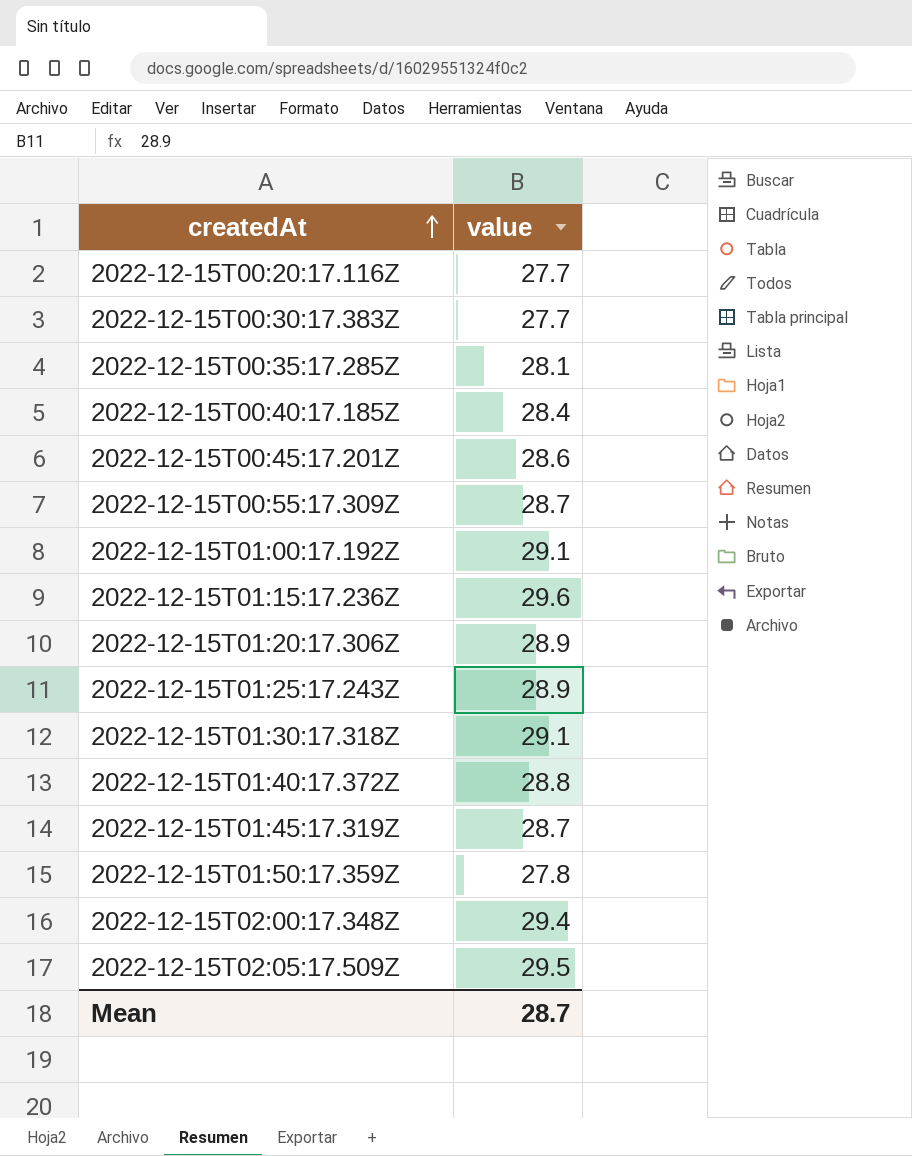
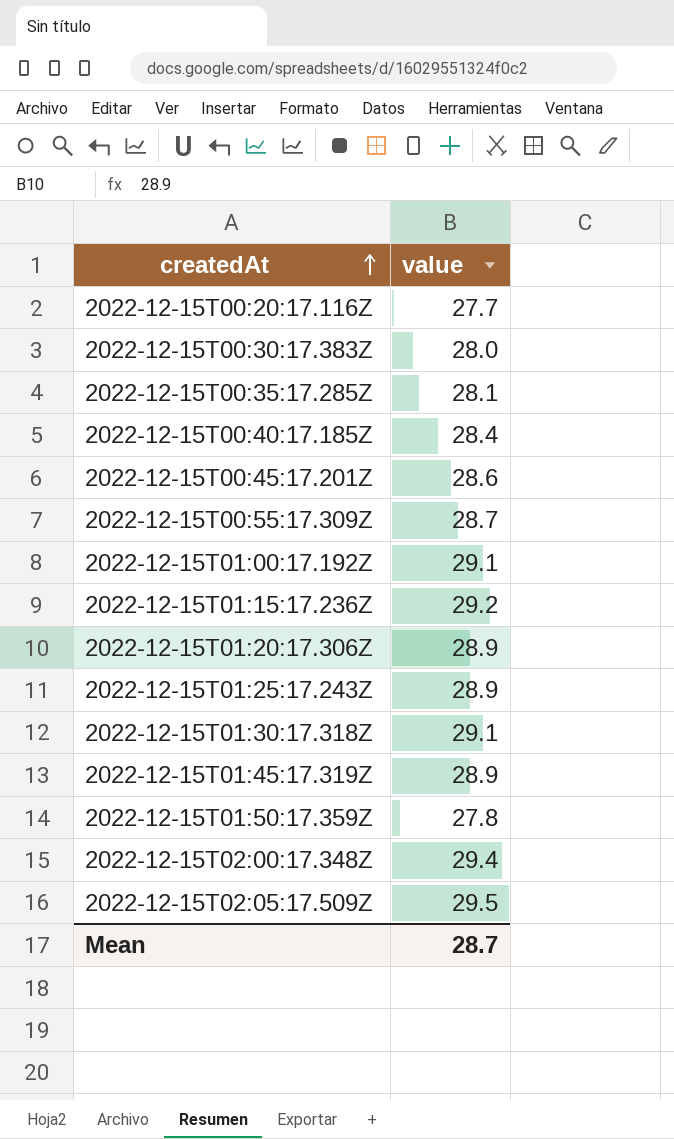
row 2022-12-15T01:40:17.372Z: 28.8 -> none
2022-12-15T00:30:17.383Z | value: 27.7 -> 28.0
2022-12-15T01:15:17.236Z | value: 29.6 -> 29.2
2022-12-15T01:45:17.319Z | value: 28.7 -> 28.9

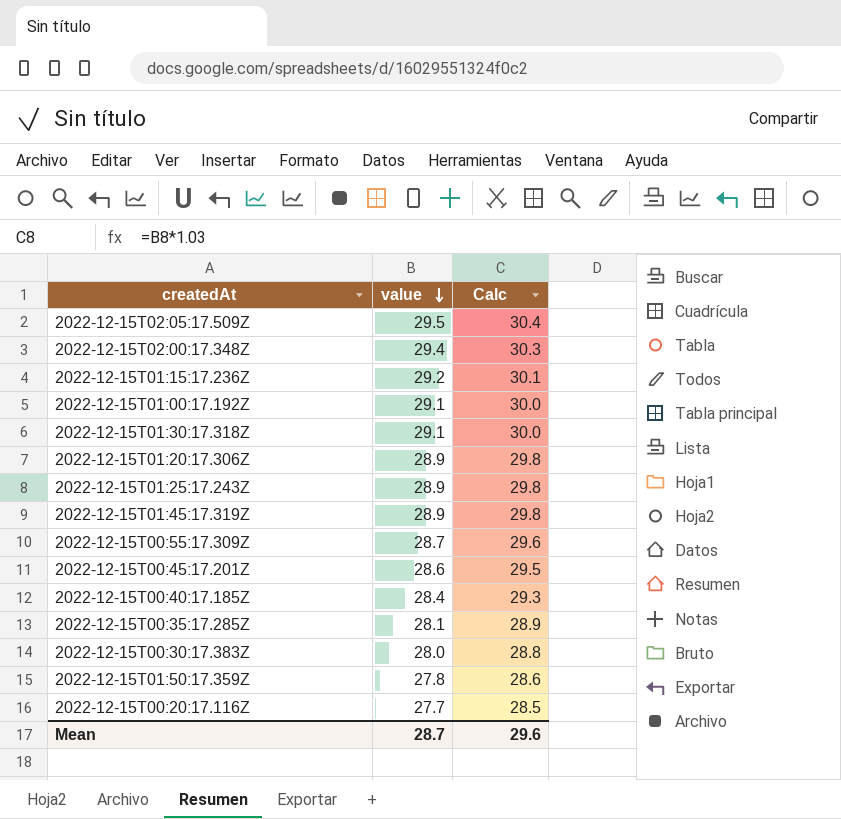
row order: createdAt ascending -> value descending
column Calc | formula: none -> [value] * 1.03

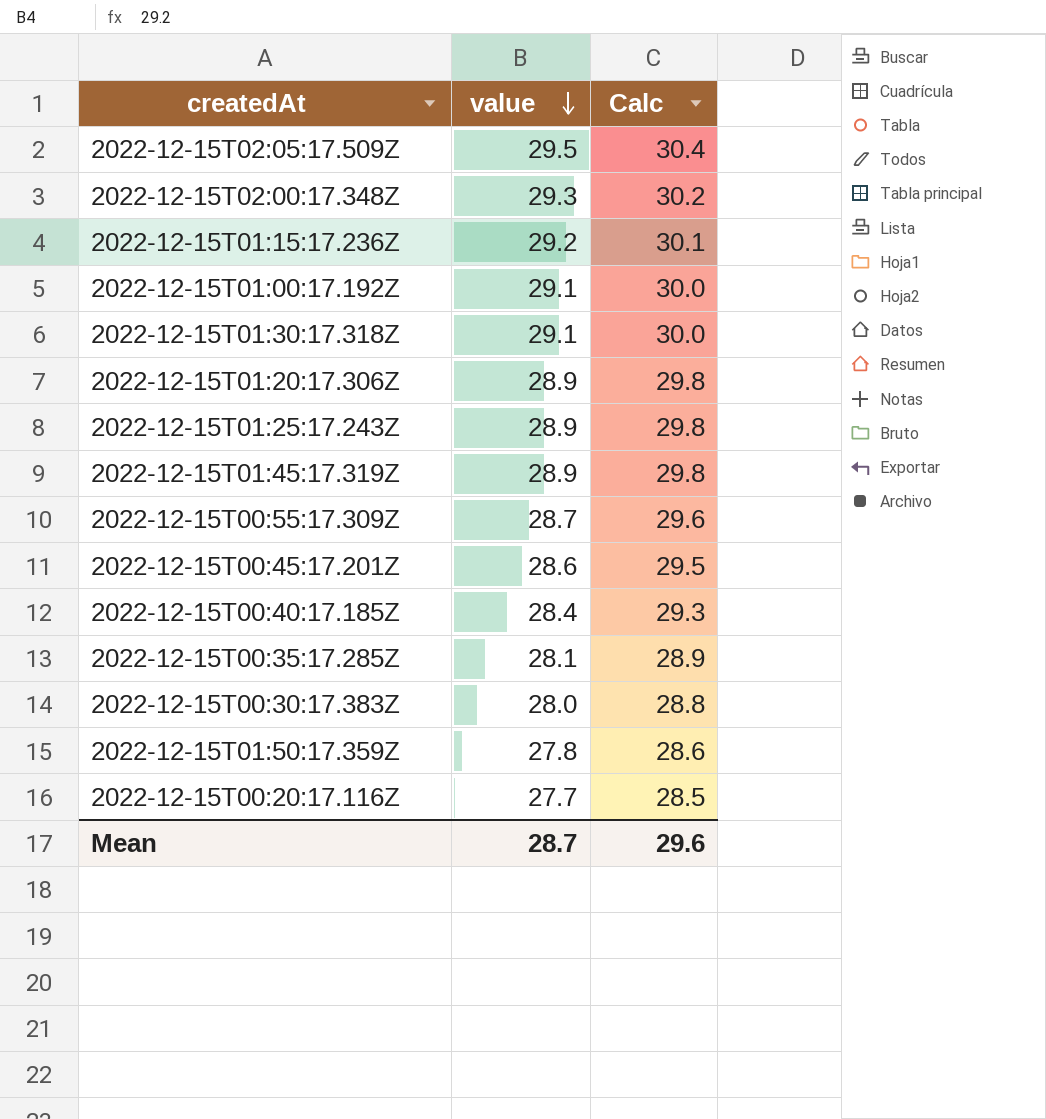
2022-12-15T02:00:17.348Z | value: 29.4 -> 29.3
2022-12-15T02:00:17.348Z | Calc: 30.3 -> 30.2

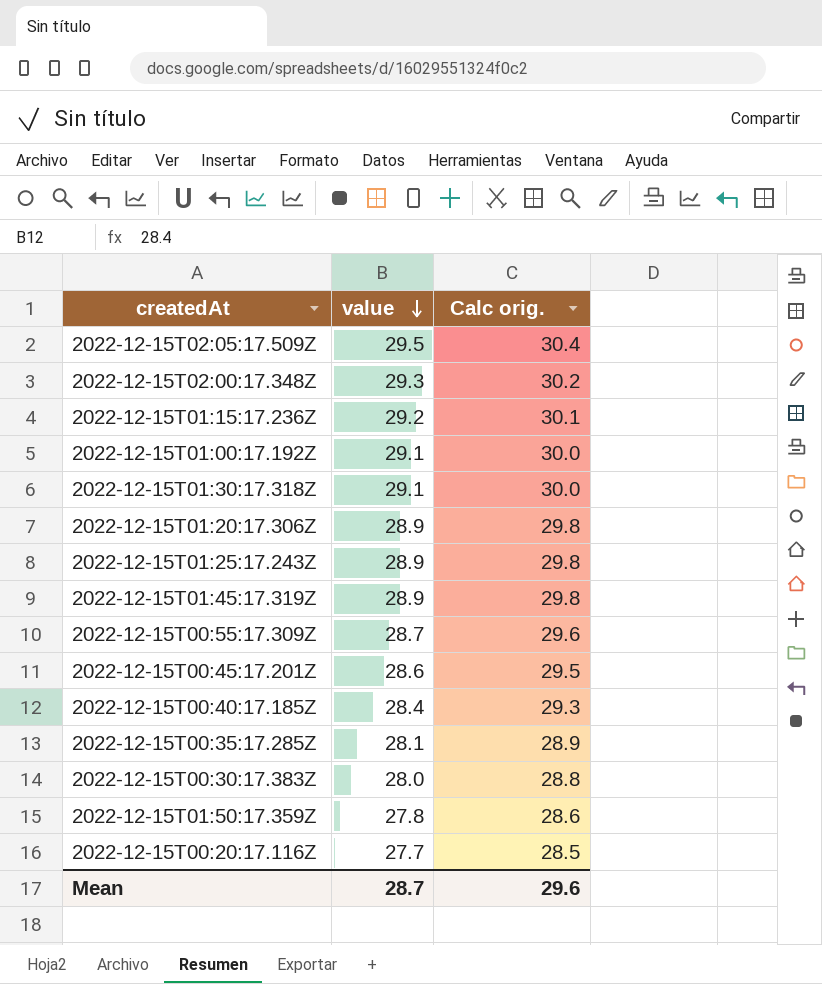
column name: Calc -> Calc orig.

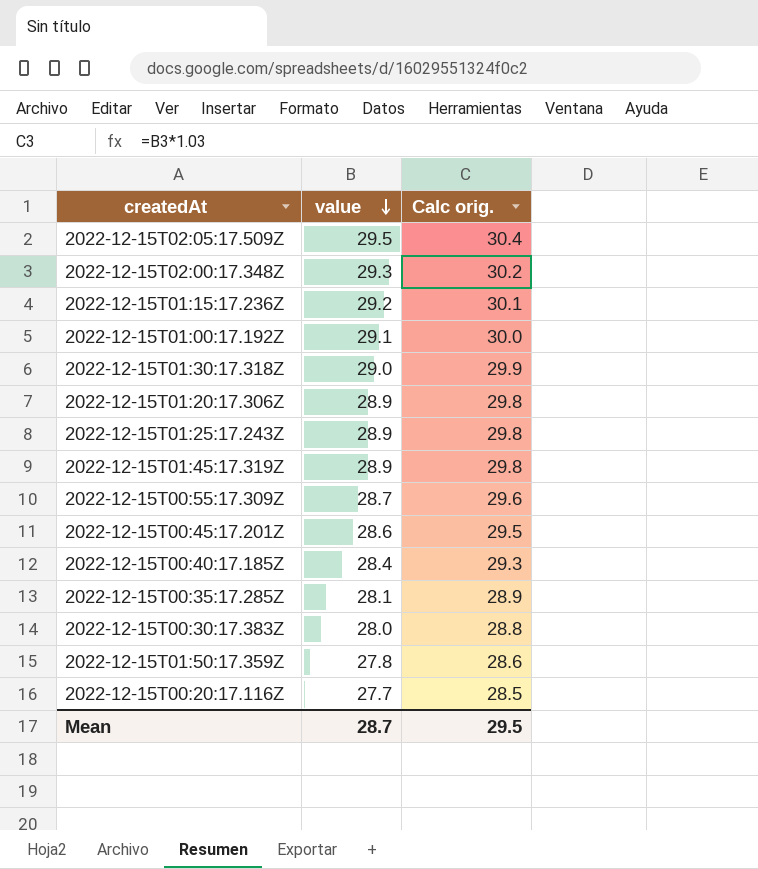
2022-12-15T01:30:17.318Z | value: 29.1 -> 29.0
2022-12-15T01:30:17.318Z | Calc orig.: 30.0 -> 29.9
Mean | Calc orig.: 29.6 -> 29.5

